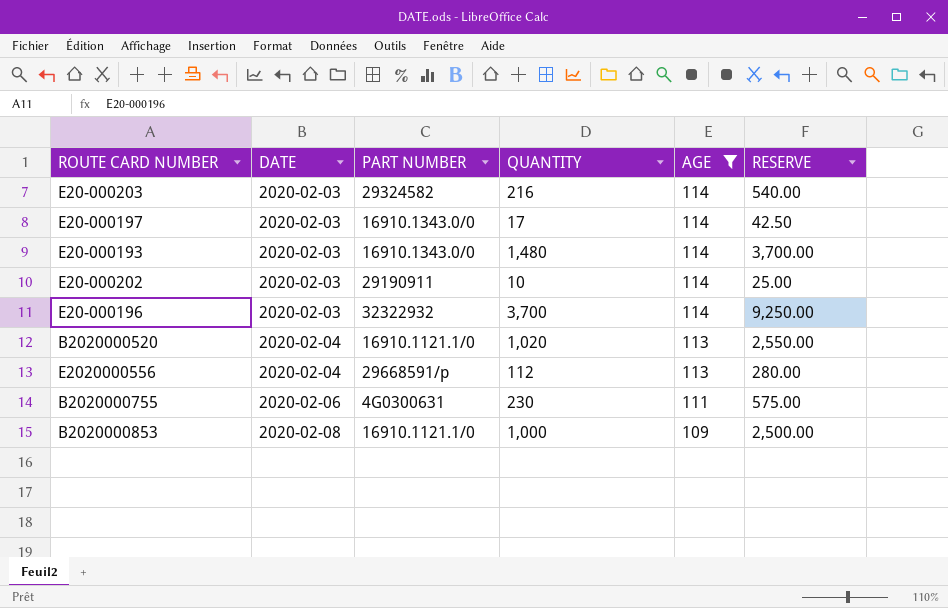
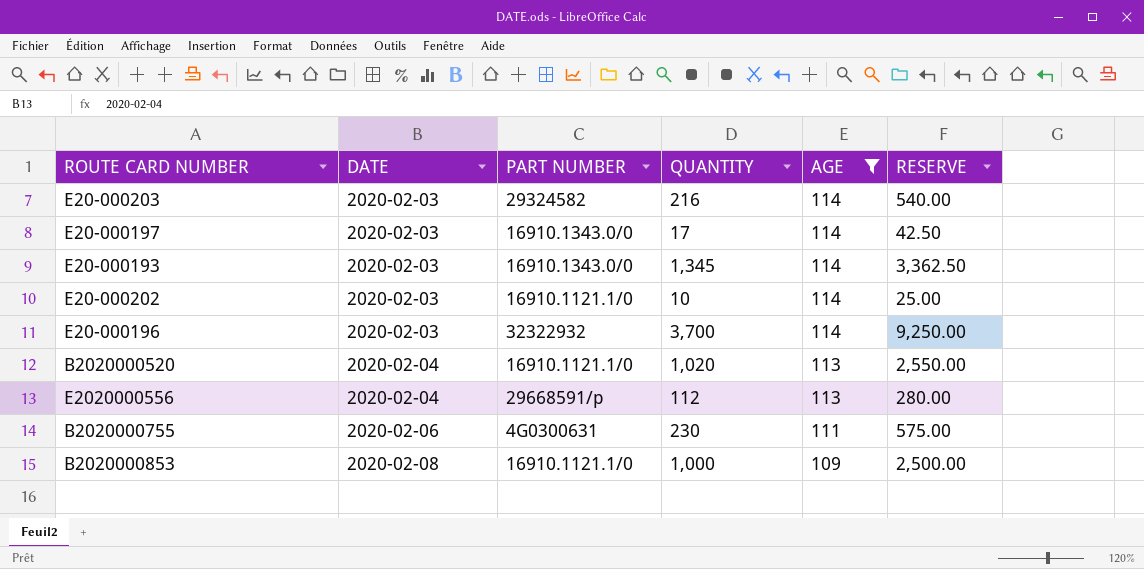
E20-000193 | QUANTITY: 1,480 -> 1,345
E20-000193 | RESERVE: 3,700.00 -> 3,362.50
E20-000202 | PART NUMBER: 29190911 -> 16910.1121.1/0

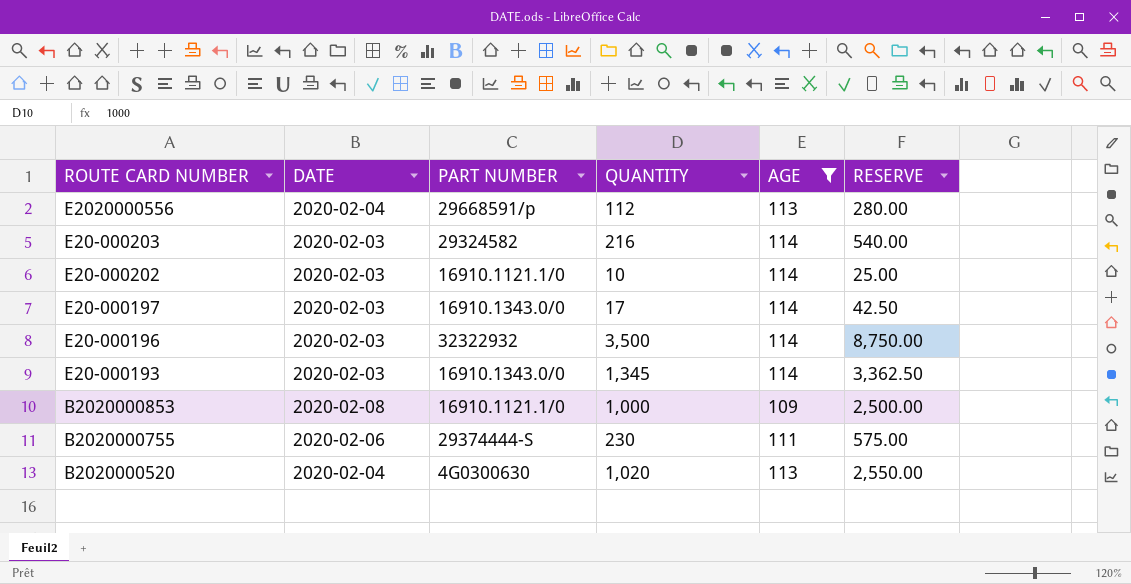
row order: DATE ascending -> ROUTE CARD NUMBER descending
E20-000196 | QUANTITY: 3,700 -> 3,500
E20-000196 | RESERVE: 9,250.00 -> 8,750.00
B2020000755 | PART NUMBER: 4G0300631 -> 29374444-S
B2020000520 | PART NUMBER: 16910.1121.1/0 -> 4G0300630

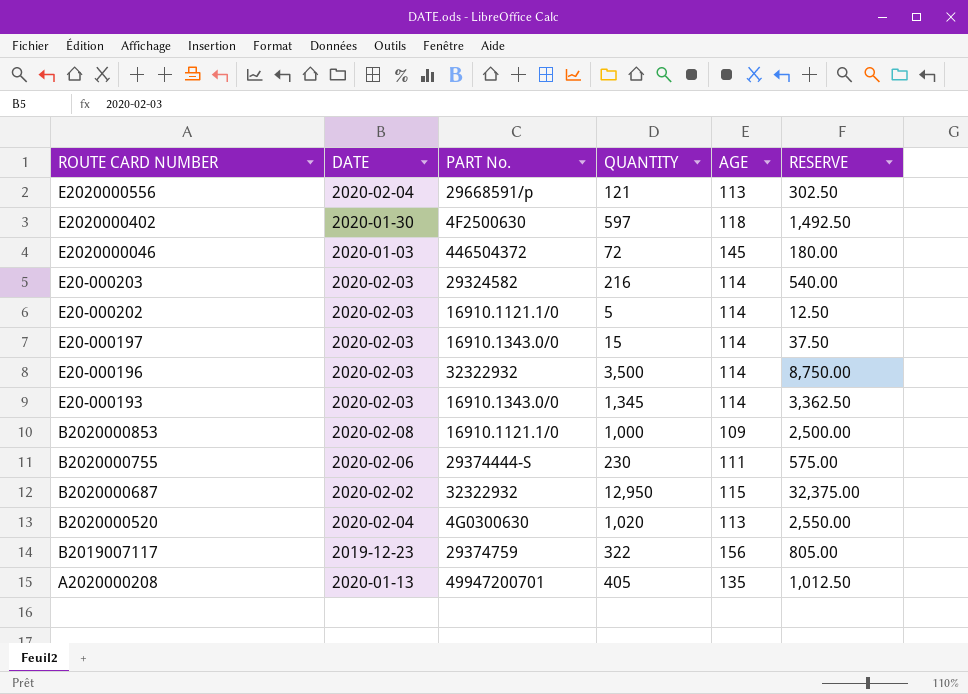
filter: AGE <= 114 -> none
column name: PART NUMBER -> PART No.
E2020000556 | QUANTITY: 112 -> 121
E2020000556 | RESERVE: 280.00 -> 302.50
E20-000202 | QUANTITY: 10 -> 5
E20-000202 | RESERVE: 25.00 -> 12.50
E20-000197 | QUANTITY: 17 -> 15
E20-000197 | RESERVE: 42.50 -> 37.50

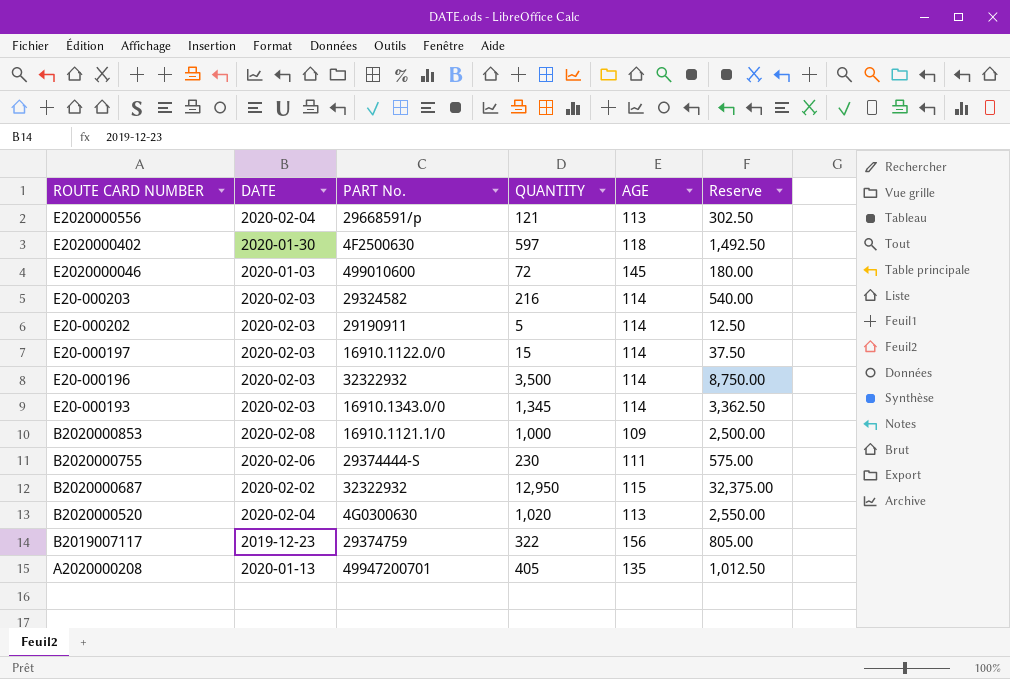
column name: RESERVE -> Reserve
E2020000046 | PART No.: 446504372 -> 499010600
E20-000202 | PART No.: 16910.1121.1/0 -> 29190911
E20-000197 | PART No.: 16910.1343.0/0 -> 16910.1122.0/0

